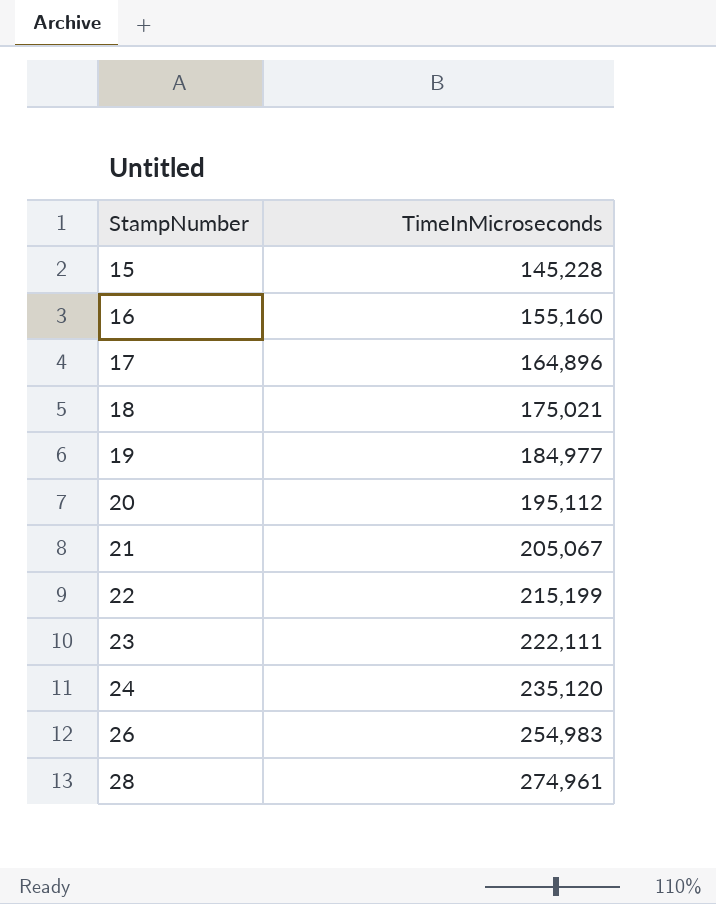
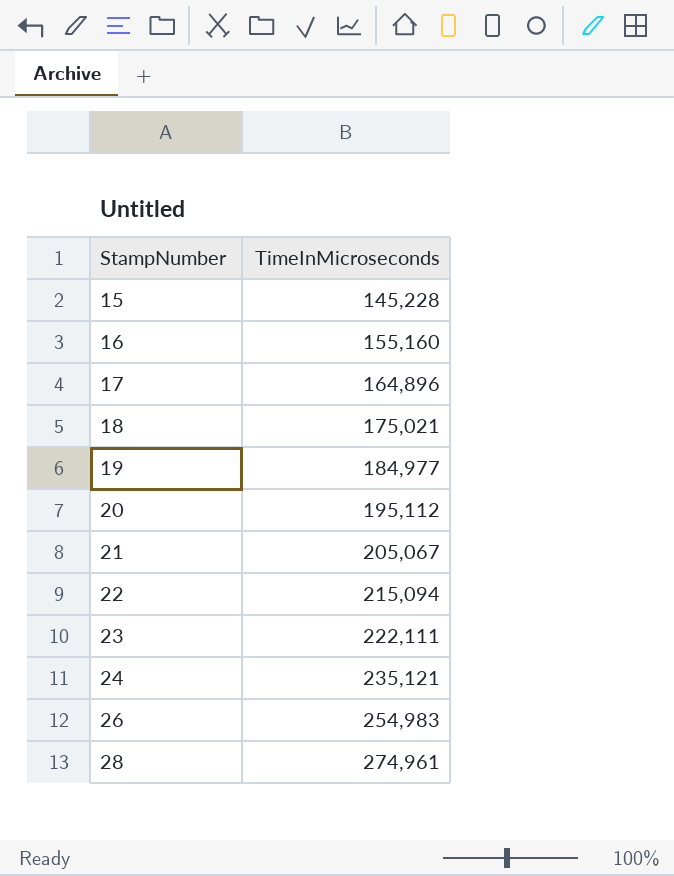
22 | TimeInMicroseconds: 215,199 -> 215,094
24 | TimeInMicroseconds: 235,120 -> 235,121

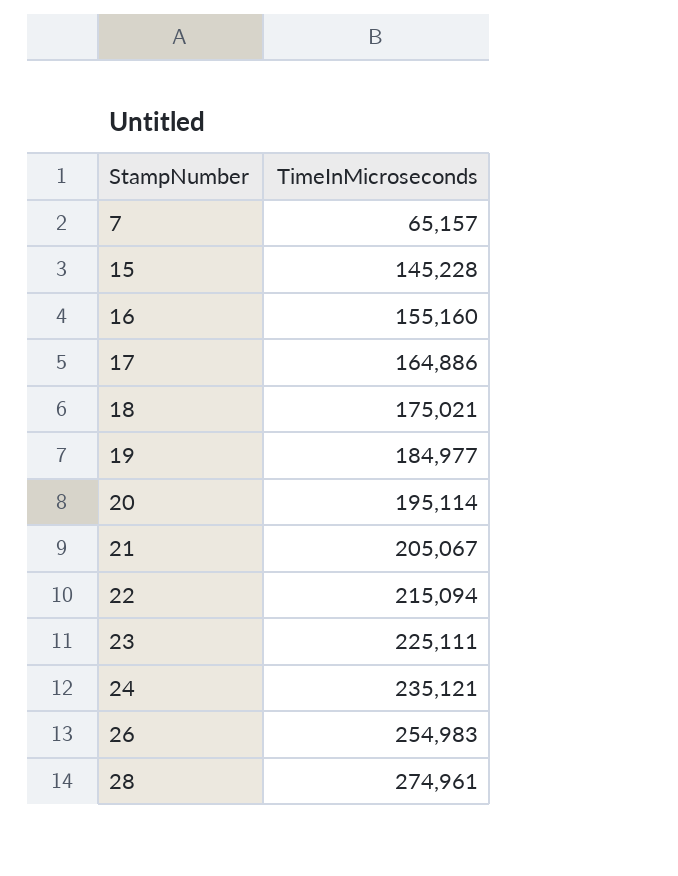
row 7: none -> 65,157
17 | TimeInMicroseconds: 164,896 -> 164,886
20 | TimeInMicroseconds: 195,112 -> 195,114
23 | TimeInMicroseconds: 222,111 -> 225,111

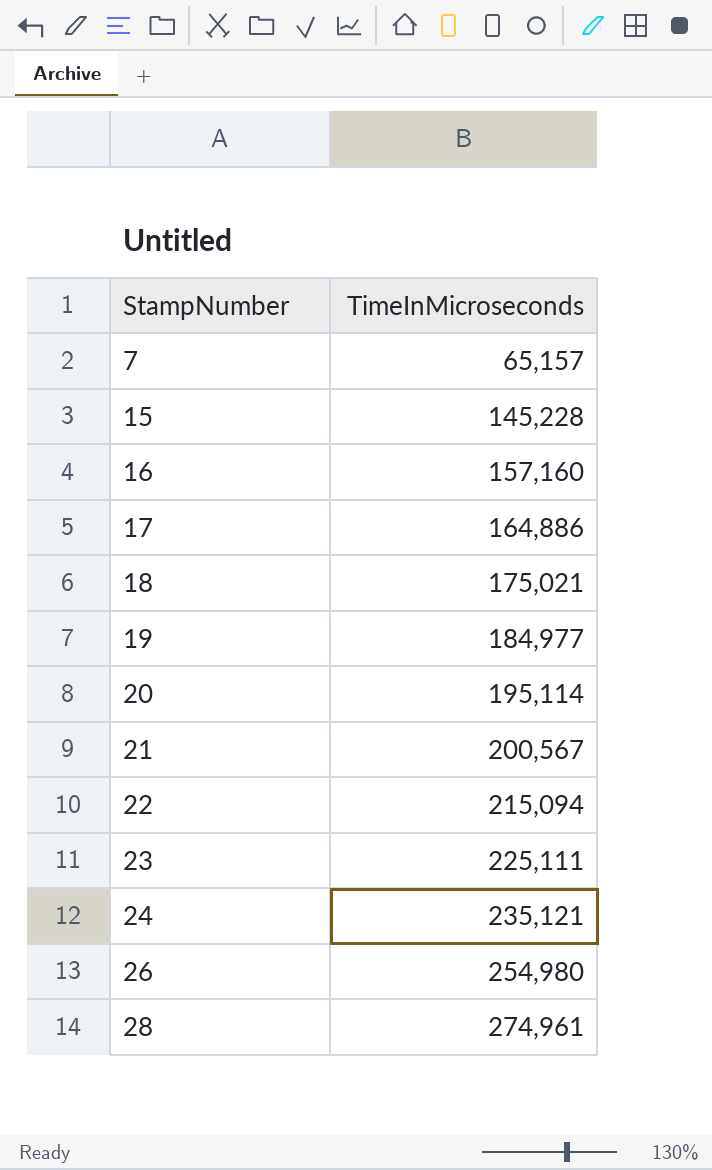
16 | TimeInMicroseconds: 155,160 -> 157,160
21 | TimeInMicroseconds: 205,067 -> 200,567
26 | TimeInMicroseconds: 254,983 -> 254,980

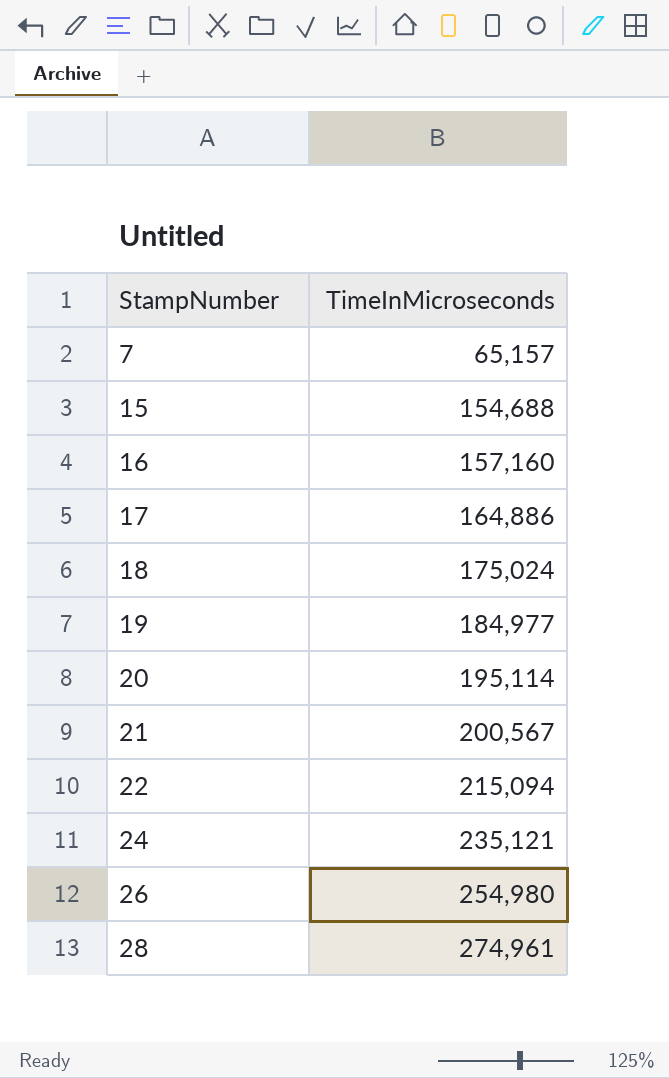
row 23: 225,111 -> none
15 | TimeInMicroseconds: 145,228 -> 154,688
18 | TimeInMicroseconds: 175,021 -> 175,024

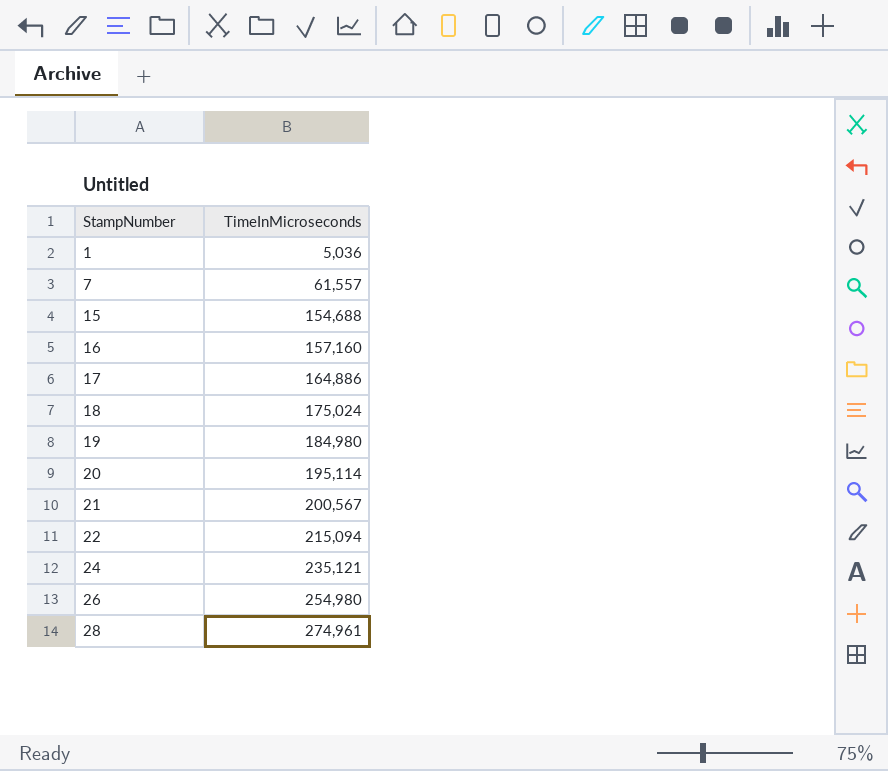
row 1: none -> 5,036
7 | TimeInMicroseconds: 65,157 -> 61,557
19 | TimeInMicroseconds: 184,977 -> 184,980

